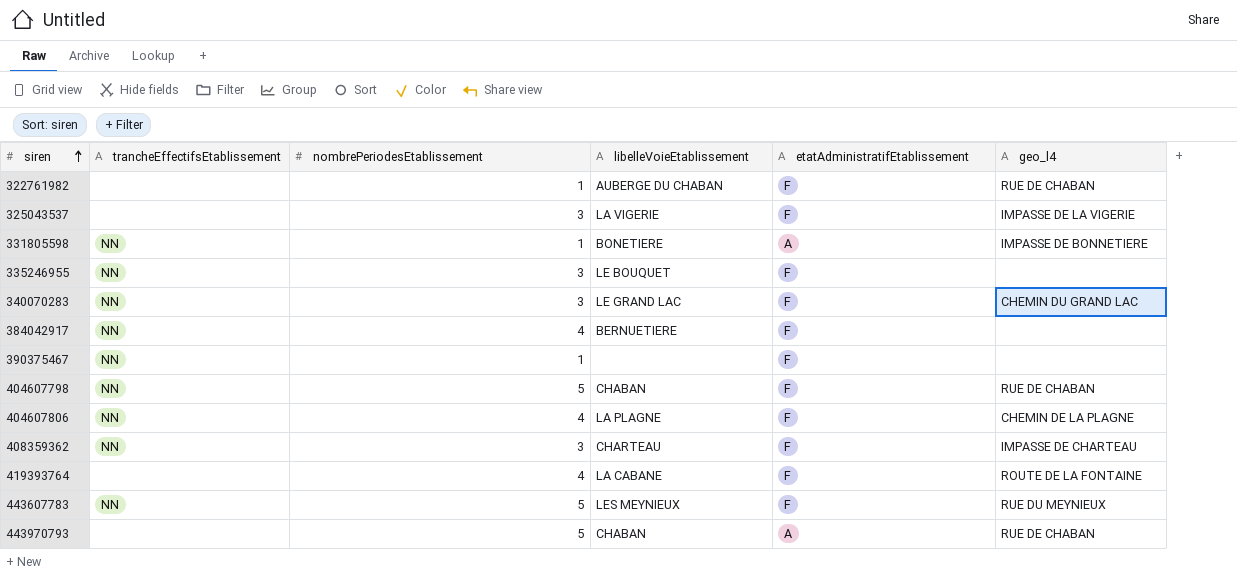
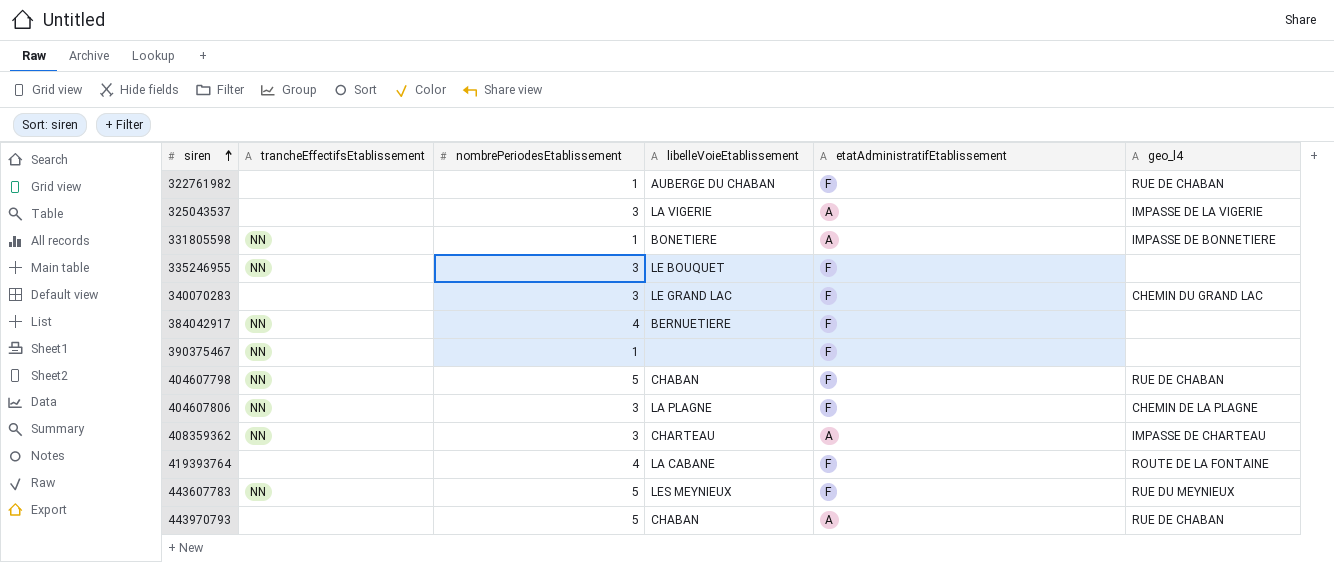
325043537 | etatAdministratifEtablissement: F -> A
340070283 | trancheEffectifsEtablissement: NN -> none
404607806 | nombrePeriodesEtablissement: 4 -> 3
408359362 | etatAdministratifEtablissement: F -> A

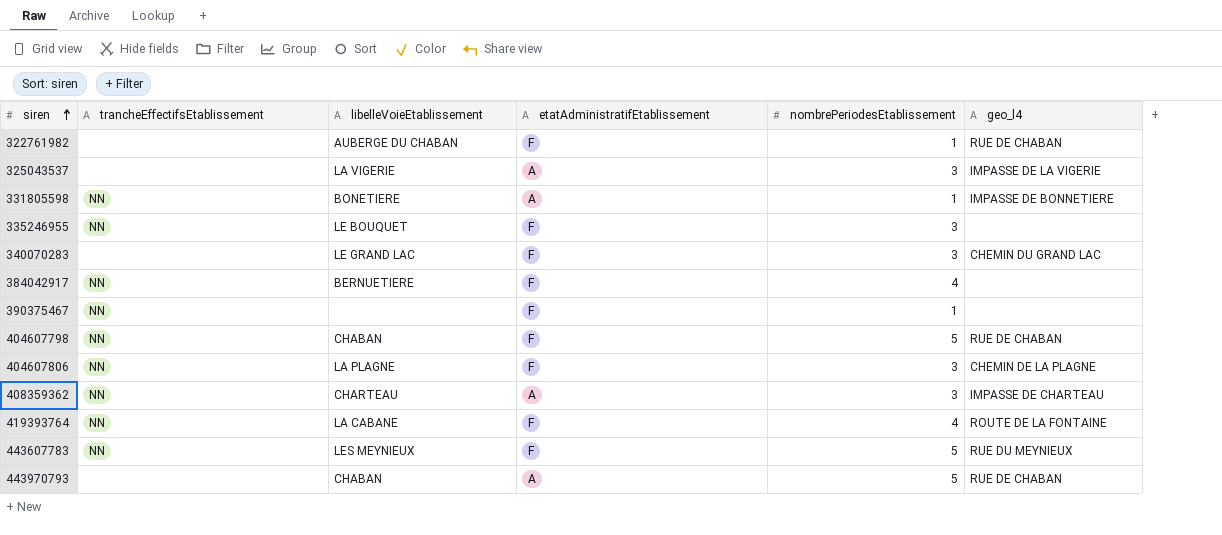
column nombrePeriodesEtablissement | position: 3 -> 5
419393764 | trancheEffectifsEtablissement: none -> NN

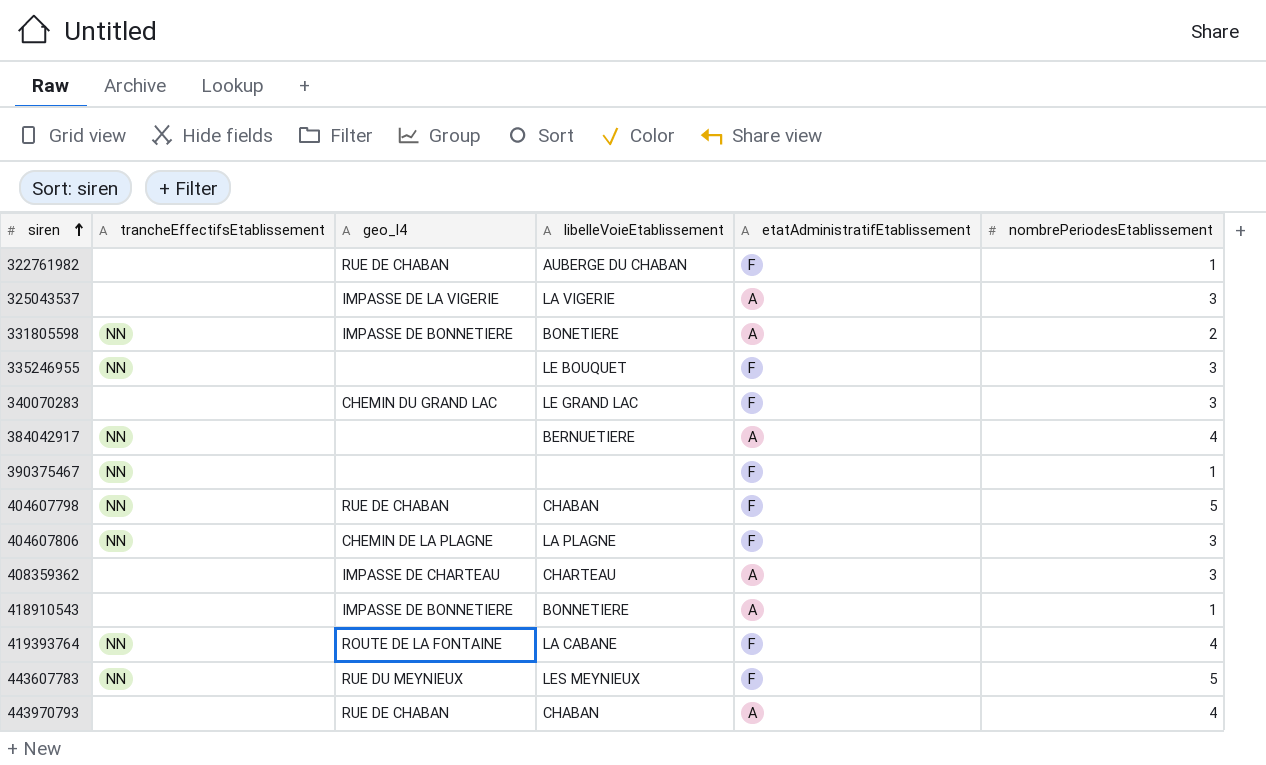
column geo_l4 | position: 6 -> 3
331805598 | nombrePeriodesEtablissement: 1 -> 2
384042917 | etatAdministratifEtablissement: F -> A
408359362 | trancheEffectifsEtablissement: NN -> none
row 418910543: none -> none | IMPASSE DE BONNETIERE | BONNETIERE | A | 1
443970793 | nombrePeriodesEtablissement: 5 -> 4

